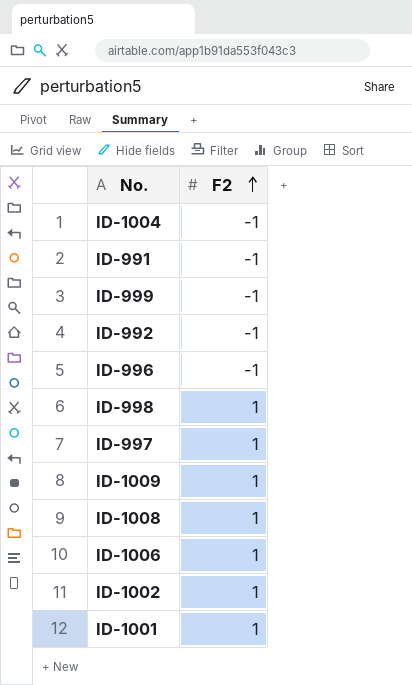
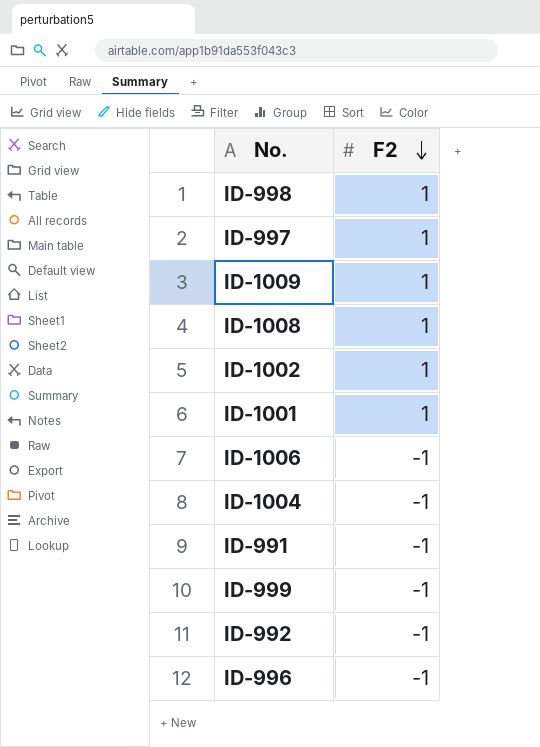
row order: F2 ascending -> F2 descending
ID-1006 | F2: 1 -> -1

